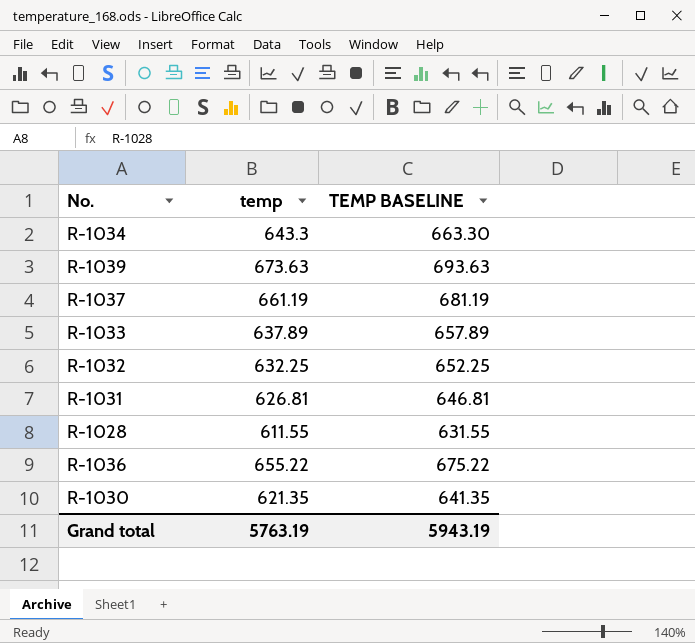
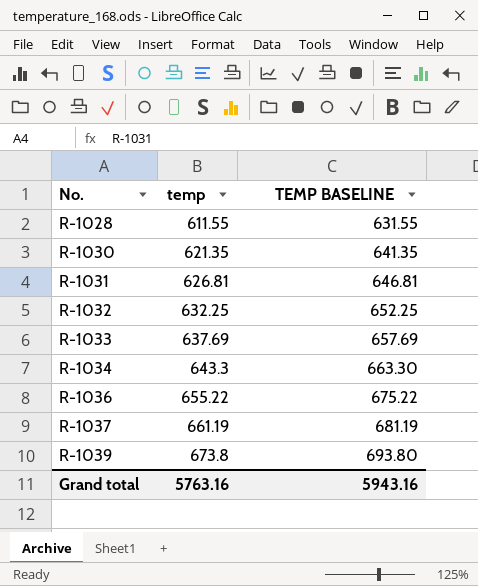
row order: none -> No. ascending
R-1033 | temp: 637.89 -> 637.69
R-1033 | TEMP BASELINE: 657.89 -> 657.69
R-1039 | temp: 673.63 -> 673.8
R-1039 | TEMP BASELINE: 693.63 -> 693.80
Grand total | temp: 5763.19 -> 5763.16
Grand total | TEMP BASELINE: 5943.19 -> 5943.16

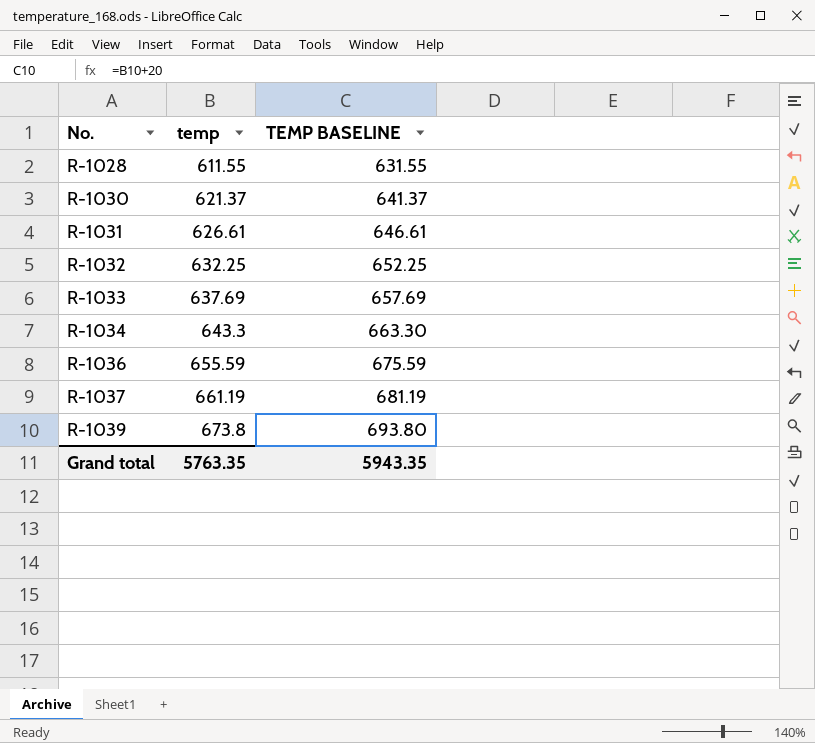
R-1030 | temp: 621.35 -> 621.37
R-1030 | TEMP BASELINE: 641.35 -> 641.37
R-1031 | temp: 626.81 -> 626.61
R-1031 | TEMP BASELINE: 646.81 -> 646.61
R-1036 | temp: 655.22 -> 655.59
R-1036 | TEMP BASELINE: 675.22 -> 675.59
Grand total | temp: 5763.16 -> 5763.35
Grand total | TEMP BASELINE: 5943.16 -> 5943.35

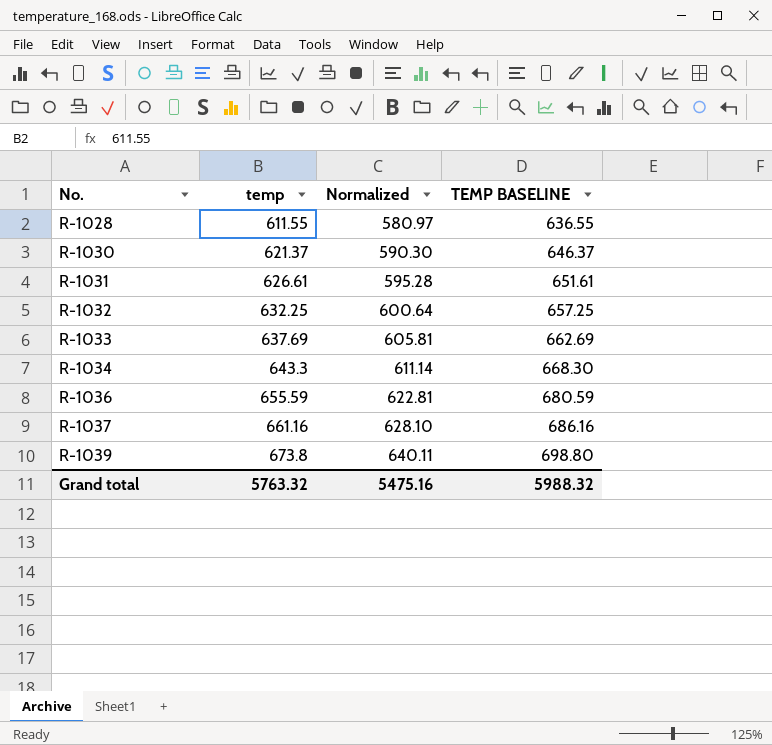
column Normalized | formula: none -> [temp] * 0.95
column TEMP BASELINE | formula: [temp] + 20 -> [temp] + 25
R-1037 | temp: 661.19 -> 661.16
Grand total | temp: 5763.35 -> 5763.32
Grand total | TEMP BASELINE: 5943.35 -> 5988.32

